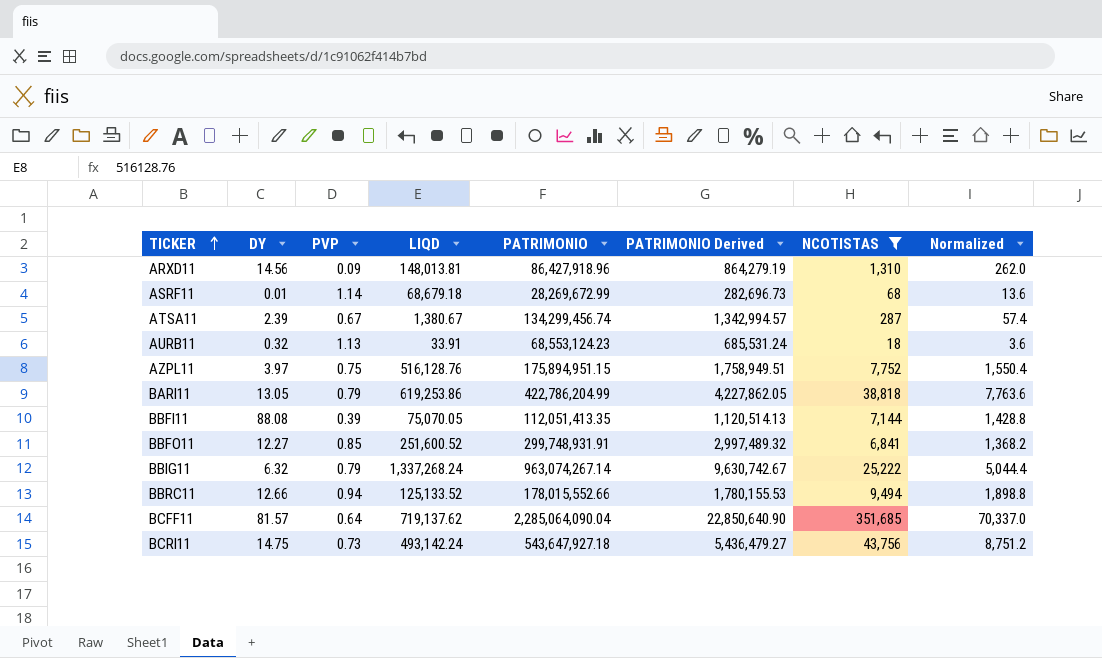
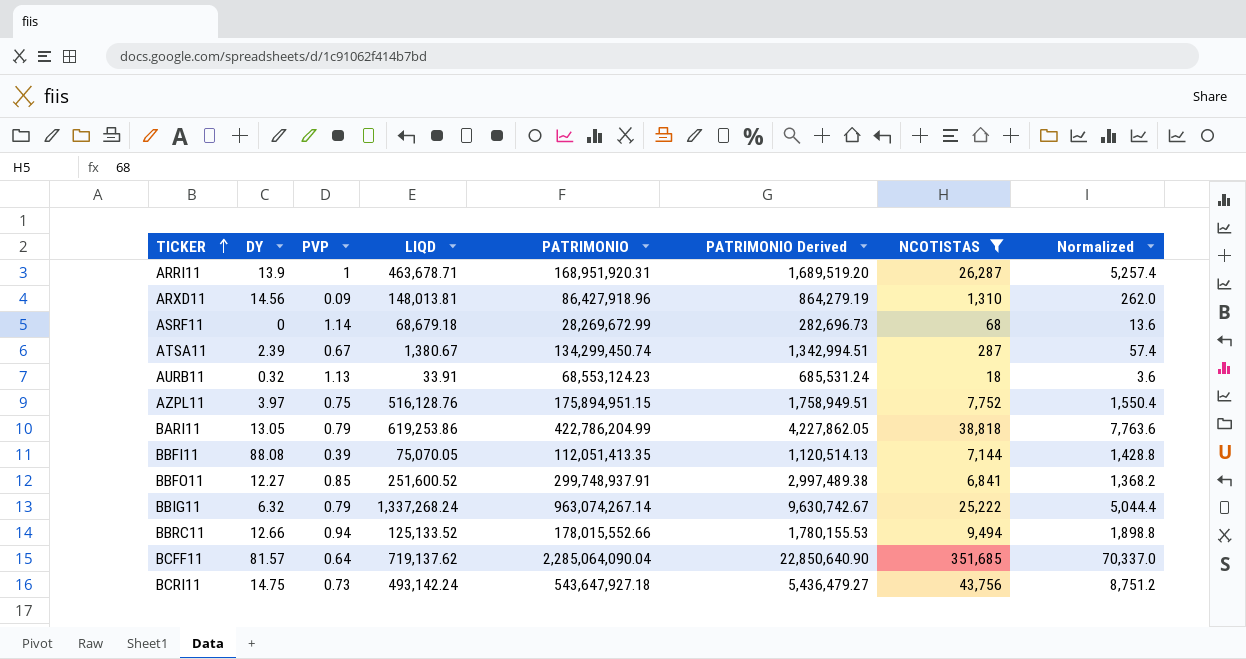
row ARRI11: none -> 13.9 | 1 | 463,678.71 | 168,951,920.31 | 1,689,519.20 | 26,287 | 5,257.4
ASRF11 | DY: 0.01 -> 0
ATSA11 | PATRIMONIO: 134,299,456.74 -> 134,299,450.74
ATSA11 | PATRIMONIO Derived: 1,342,994.57 -> 1,342,994.51
BBFO11 | PATRIMONIO: 299,748,931.91 -> 299,748,937.91
BBFO11 | PATRIMONIO Derived: 2,997,489.32 -> 2,997,489.38

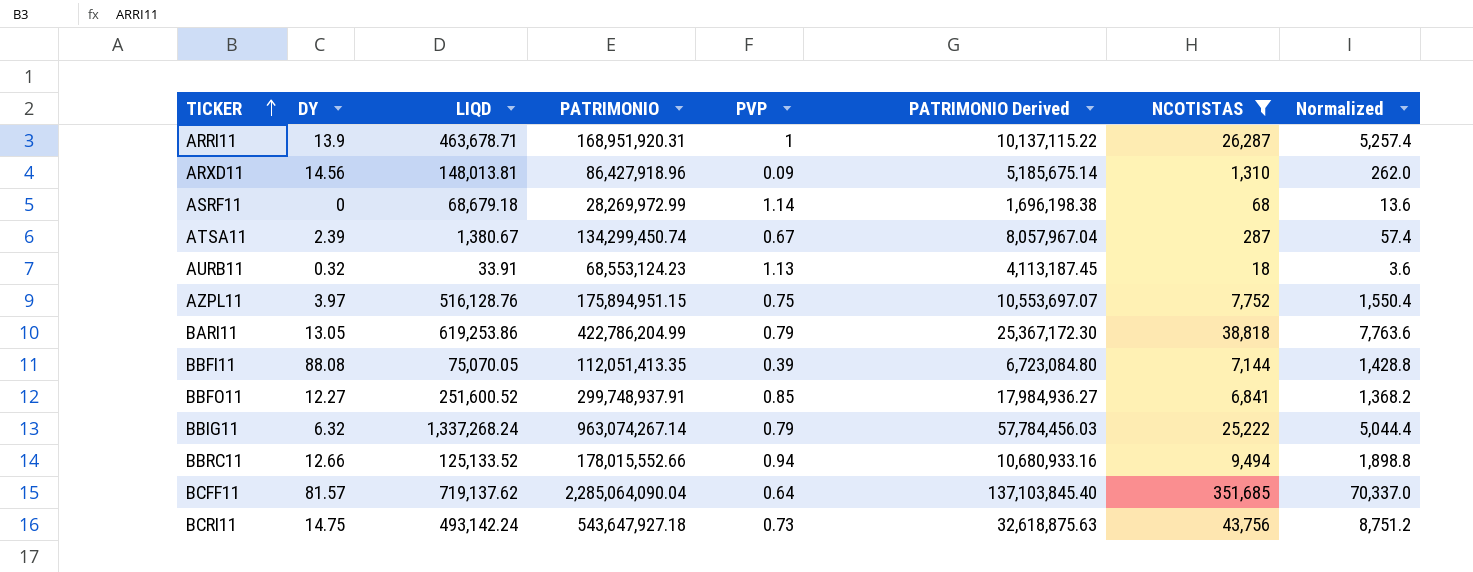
column PVP | position: 3 -> 5
column PATRIMONIO Derived | formula: [PATRIMONIO] * 0.01 -> [PATRIMONIO] * 0.06
ASRF11 | PATRIMONIO: 28,269,672.99 -> 28,269,972.99

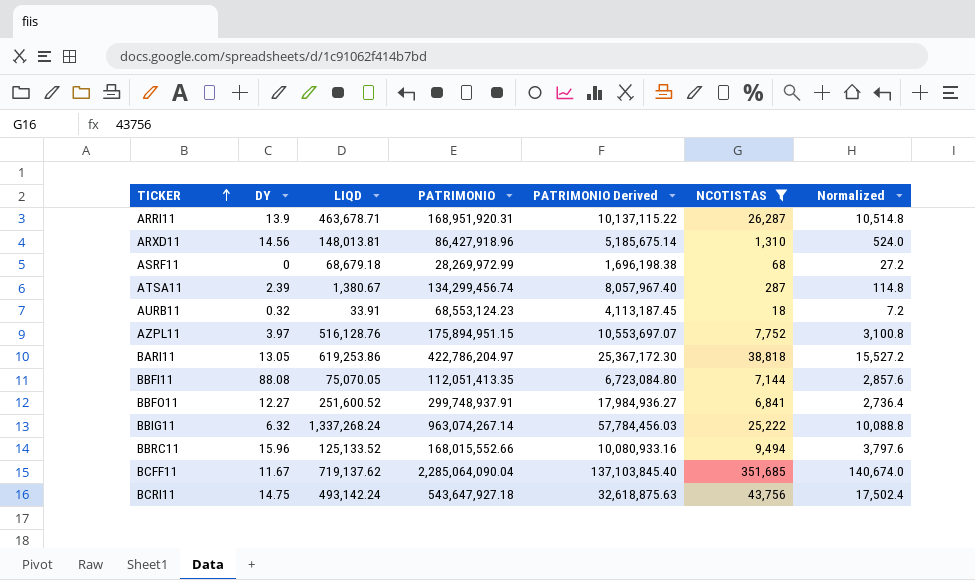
column PVP | position: 5 -> none
column Normalized | formula: [NCOTISTAS] * 0.2 -> [NCOTISTAS] * 0.4
ATSA11 | PATRIMONIO: 134,299,450.74 -> 134,299,456.74
ATSA11 | PATRIMONIO Derived: 8,057,967.04 -> 8,057,967.40
BARI11 | PATRIMONIO: 422,786,204.99 -> 422,786,204.97
BBRC11 | DY: 12.66 -> 15.96
BBRC11 | PATRIMONIO: 178,015,552.66 -> 168,015,552.66
BBRC11 | PATRIMONIO Derived: 10,680,933.16 -> 10,080,933.16
BCFF11 | DY: 81.57 -> 11.67

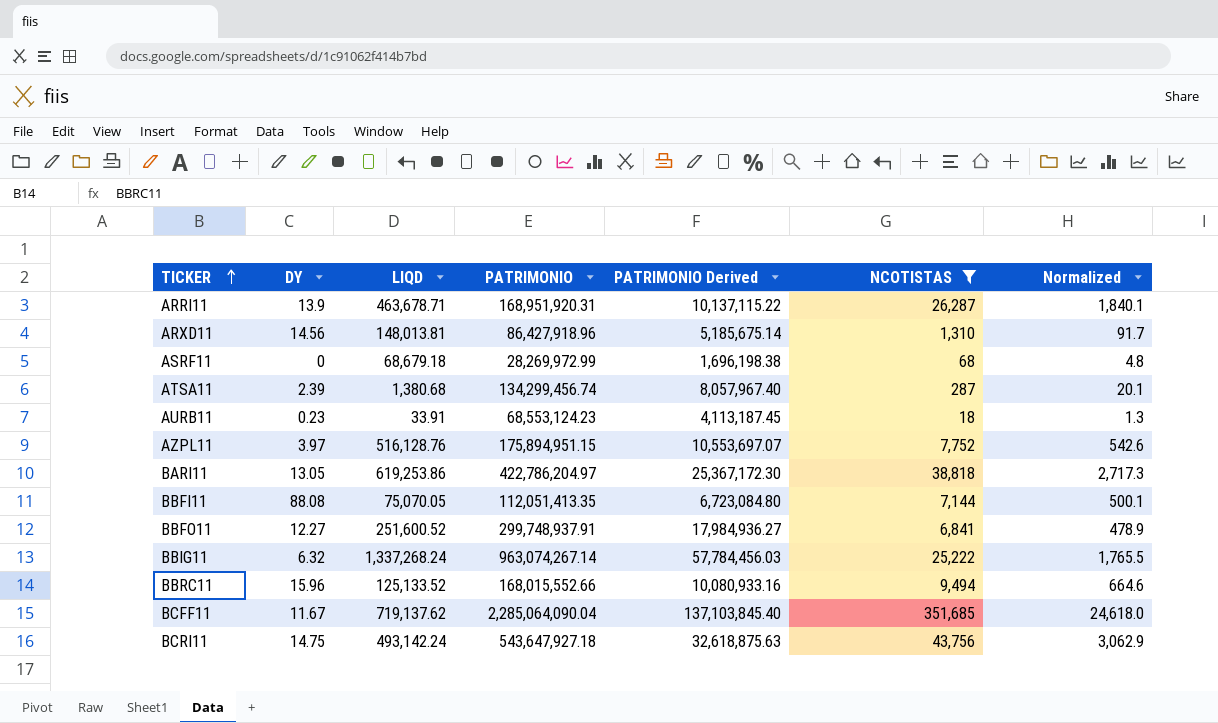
column Normalized | formula: [NCOTISTAS] * 0.4 -> [NCOTISTAS] * 0.07
ATSA11 | LIQD: 1,380.67 -> 1,380.68
AURB11 | DY: 0.32 -> 0.23

